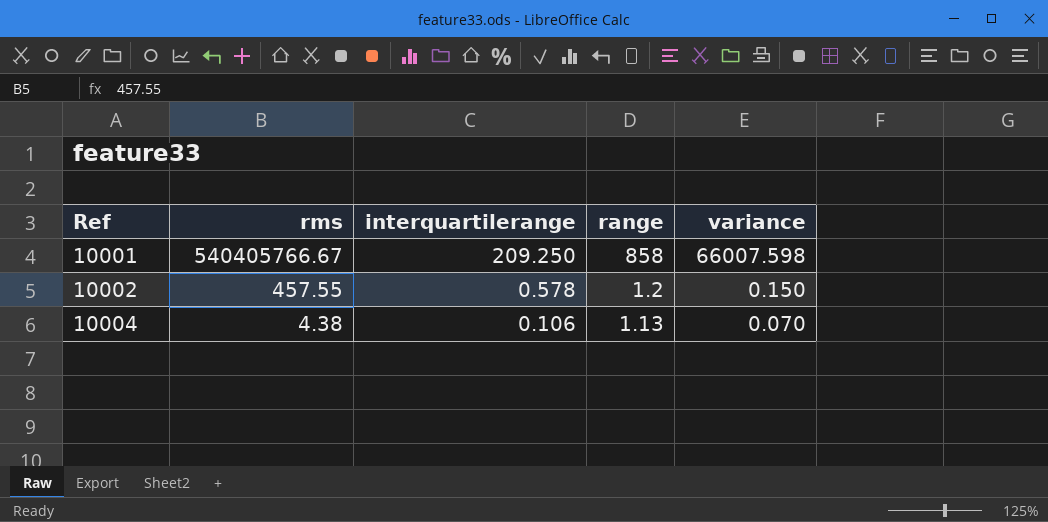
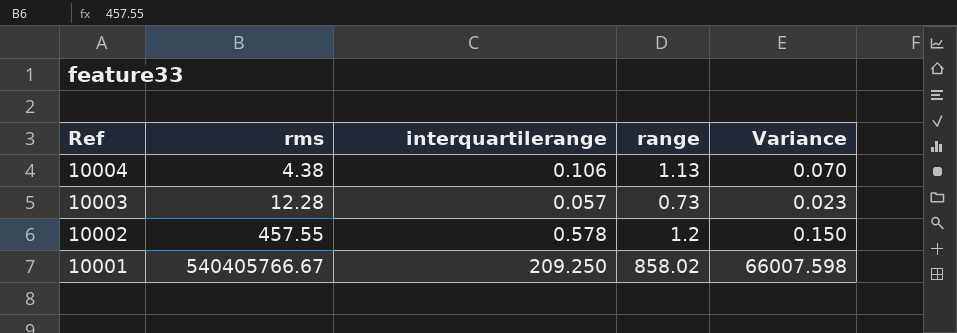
row order: Ref ascending -> Ref descending
column name: variance -> Variance
row 10003: none -> 12.28 | 0.057 | 0.73 | 0.023
10001 | range: 858 -> 858.02

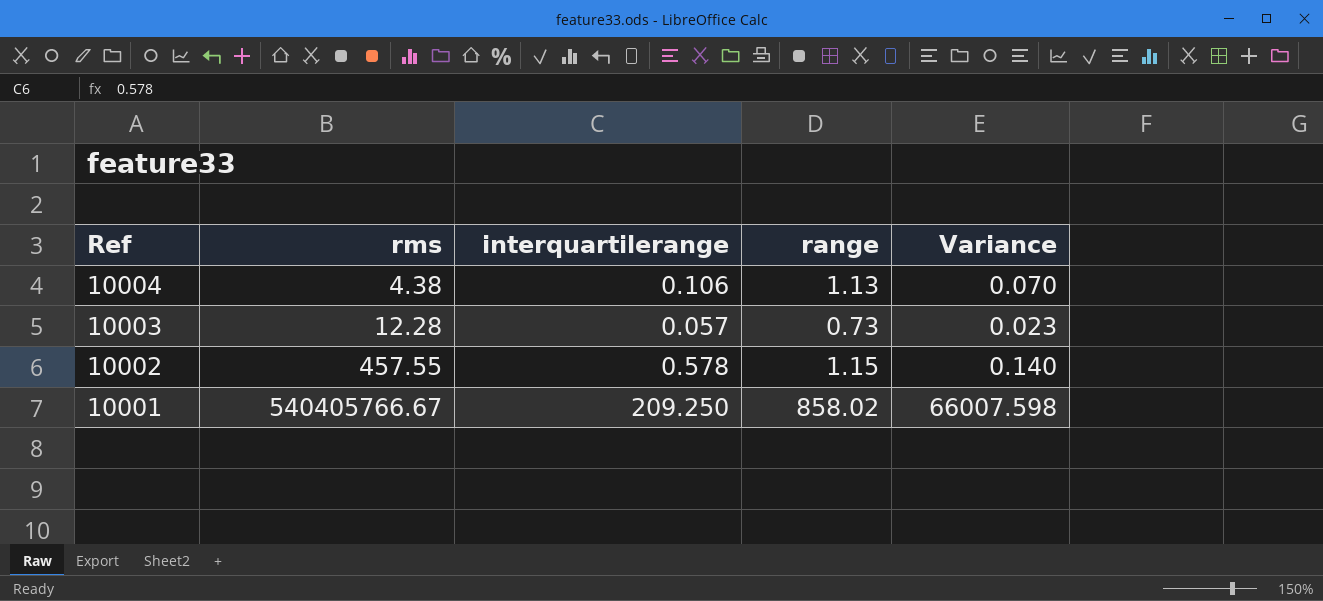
10002 | range: 1.2 -> 1.15
10002 | Variance: 0.150 -> 0.140

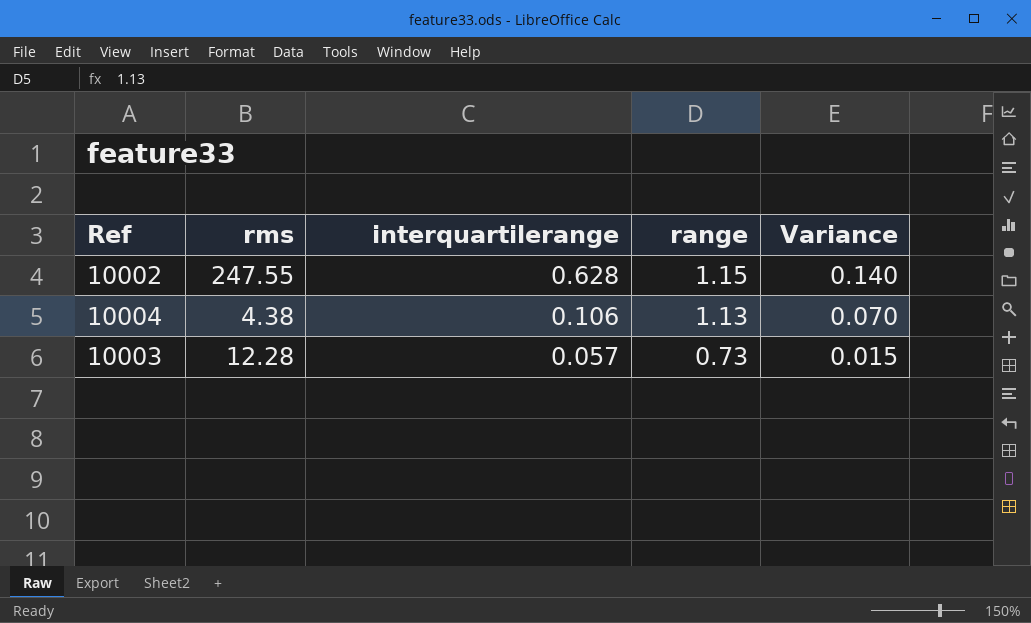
row order: Ref descending -> interquartilerange descending
row 10001: 540405766.67 | 209.250 | 858.02 | 66007.598 -> none
10002 | rms: 457.55 -> 247.55
10002 | interquartilerange: 0.578 -> 0.628
10003 | Variance: 0.023 -> 0.015

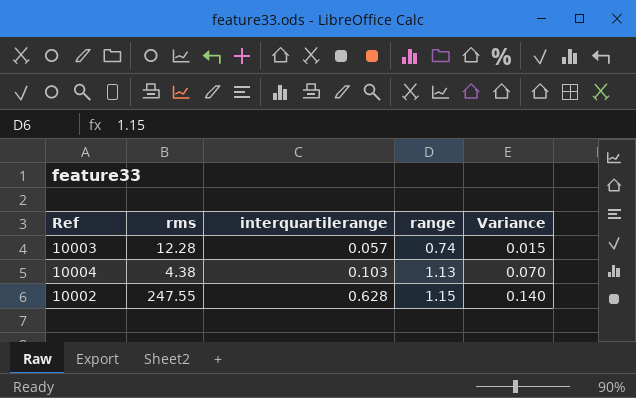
row order: interquartilerange descending -> interquartilerange ascending
10003 | range: 0.73 -> 0.74
10004 | interquartilerange: 0.106 -> 0.103

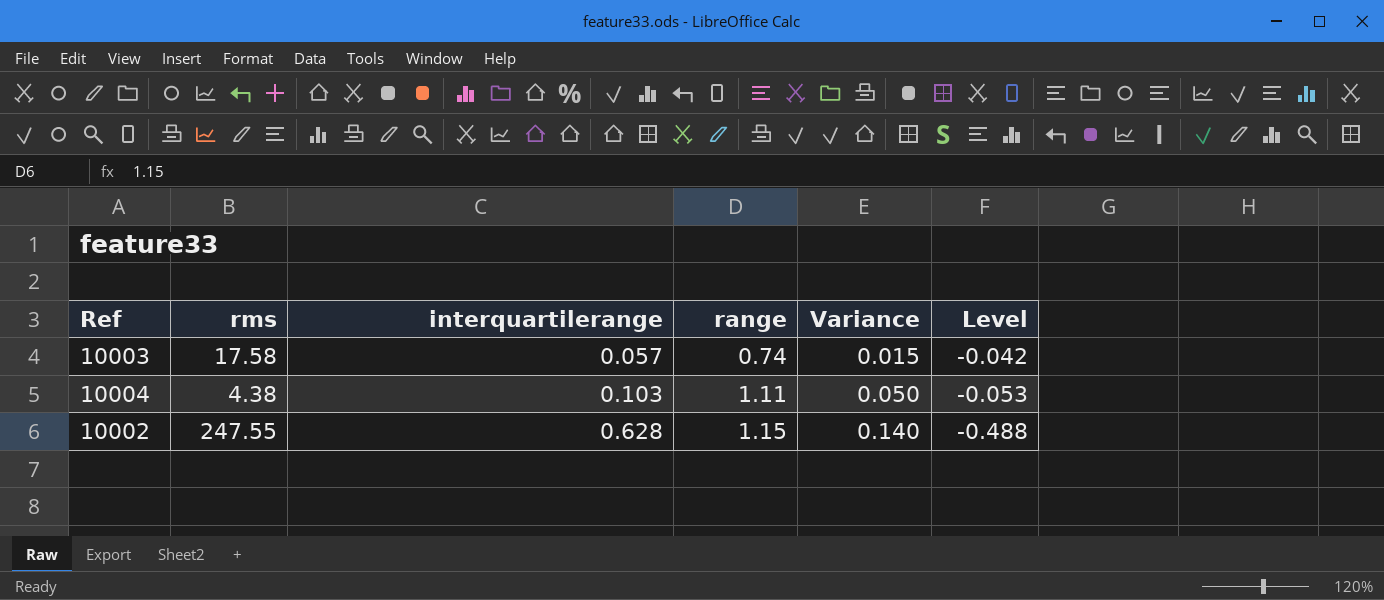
column Level | formula: none -> [Variance] - [interquartilerange]
10003 | rms: 12.28 -> 17.58
10004 | range: 1.13 -> 1.11
10004 | Variance: 0.070 -> 0.050

